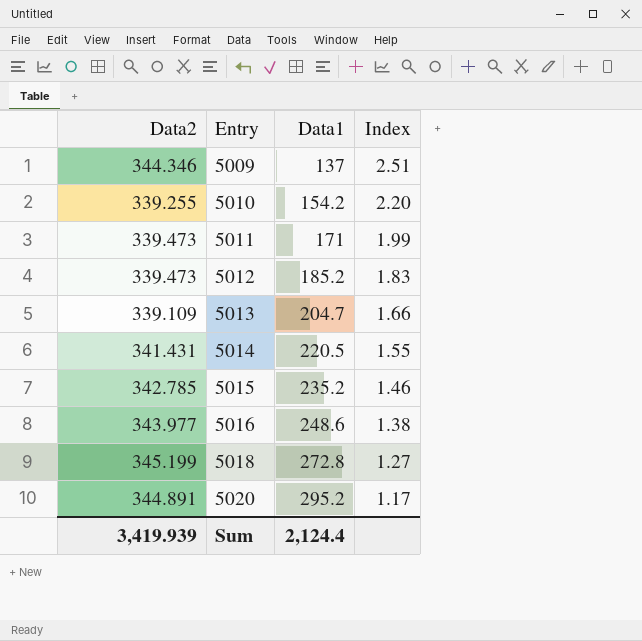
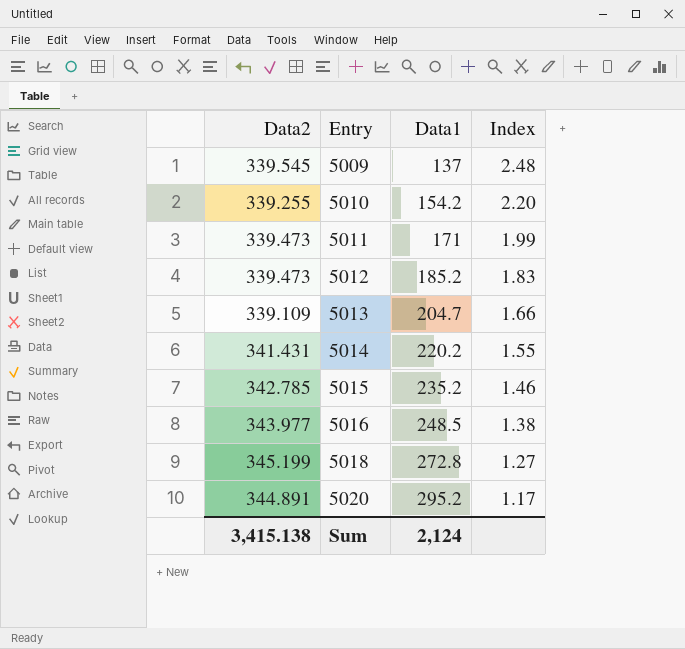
5009 | Data2: 344.346 -> 339.545
5009 | Index: 2.51 -> 2.48
5014 | Data1: 220.5 -> 220.2
5016 | Data1: 248.6 -> 248.5
Sum | Data2: 3,419.939 -> 3,415.138
Sum | Data1: 2,124.4 -> 2,124

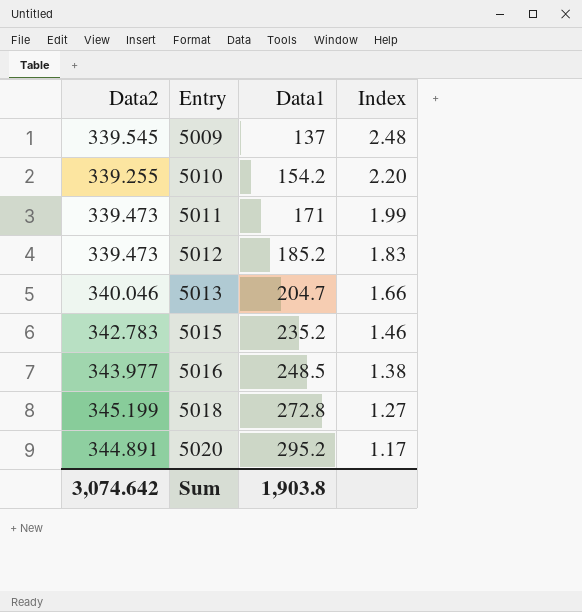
row 5014: 341.431 | 220.2 | 1.55 -> none
5013 | Data2: 339.109 -> 340.046
5015 | Data2: 342.785 -> 342.783
Sum | Data2: 3,415.138 -> 3,074.642
Sum | Data1: 2,124 -> 1,903.8

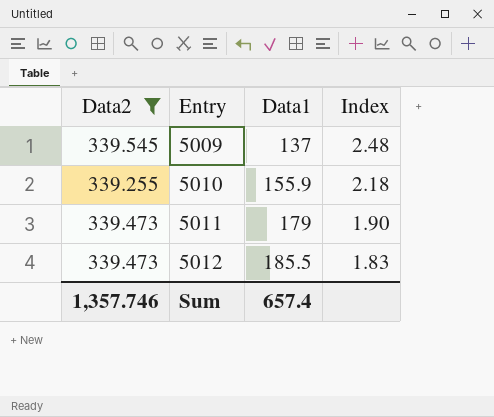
filter: none -> Data2 <= 339.545
5010 | Data1: 154.2 -> 155.9
5010 | Index: 2.20 -> 2.18
5011 | Data1: 171 -> 179
5011 | Index: 1.99 -> 1.90
5012 | Data1: 185.2 -> 185.5
Sum | Data2: 3,074.642 -> 1,357.746
Sum | Data1: 1,903.8 -> 657.4

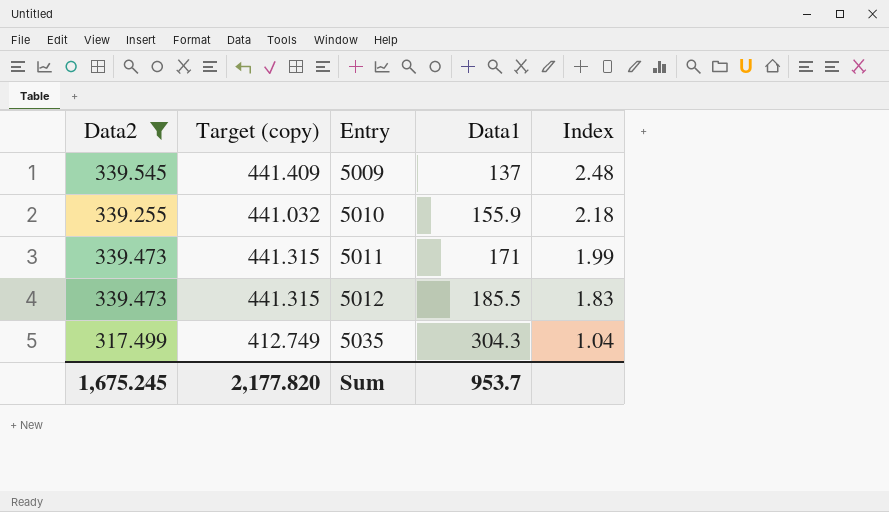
column Target (copy) | formula: none -> [Data2] * 1.3
5011 | Data1: 179 -> 171
5011 | Index: 1.90 -> 1.99
row 5035: none -> 317.499 | 412.749 | 304.3 | 1.04
Sum | Data2: 1,357.746 -> 1,675.245
Sum | Data1: 657.4 -> 953.7

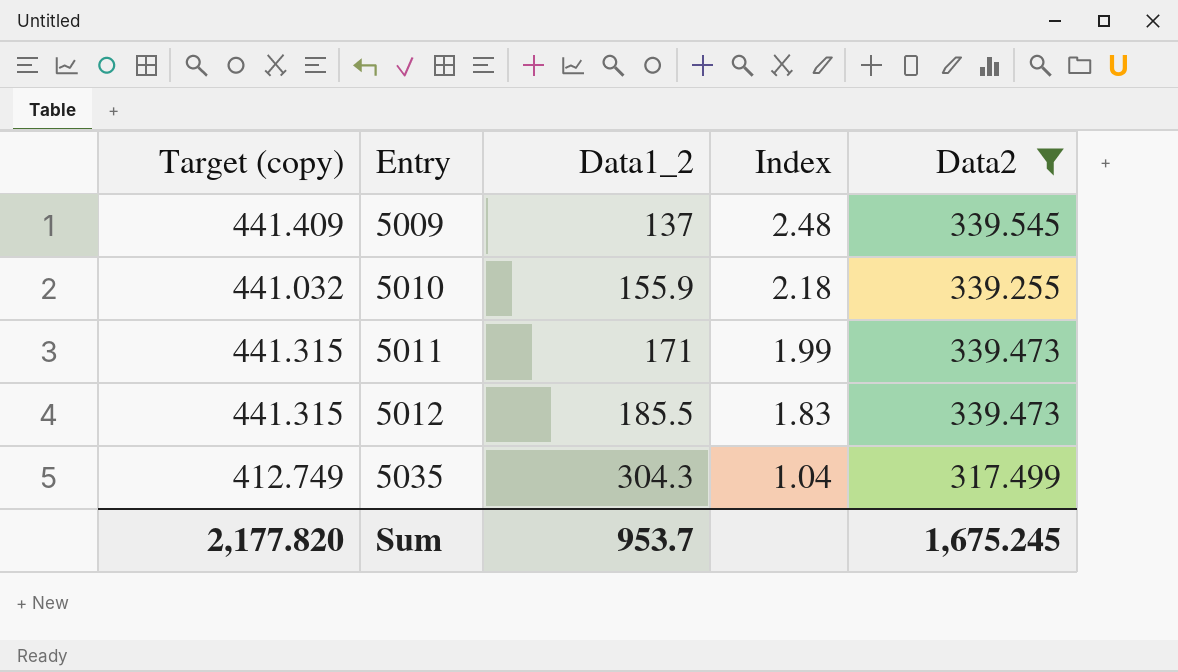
column name: Data1 -> Data1_2
column Data2 | position: 1 -> 5

